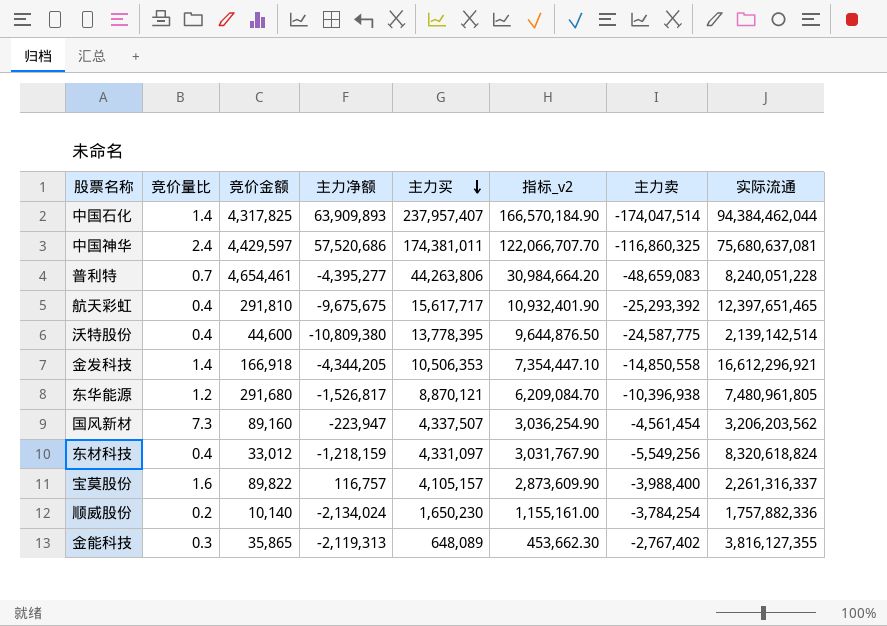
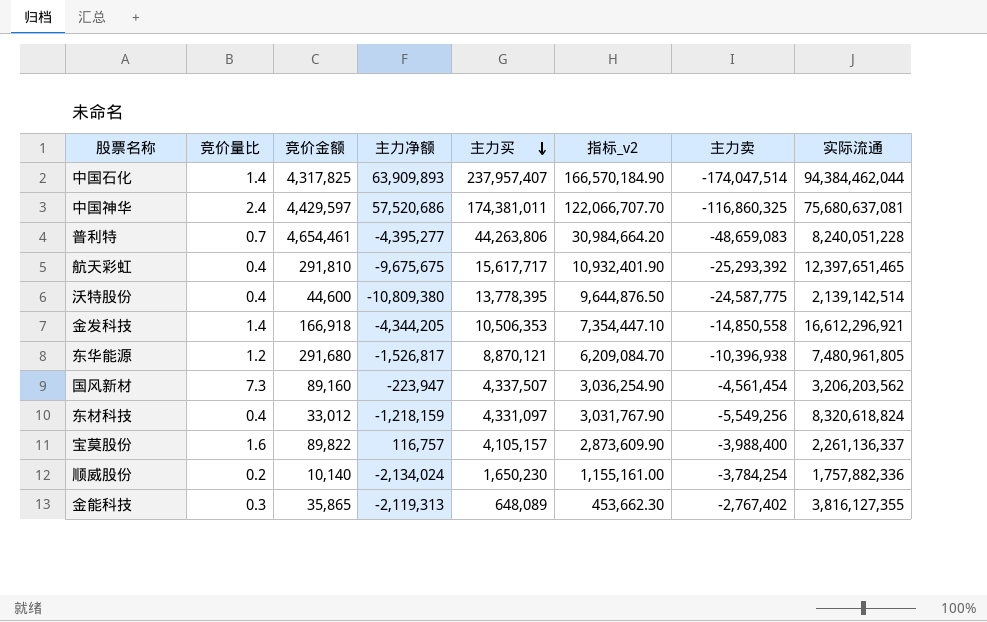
宝莫股份 | 实际流通: 2,261,316,337 -> 2,261,136,337

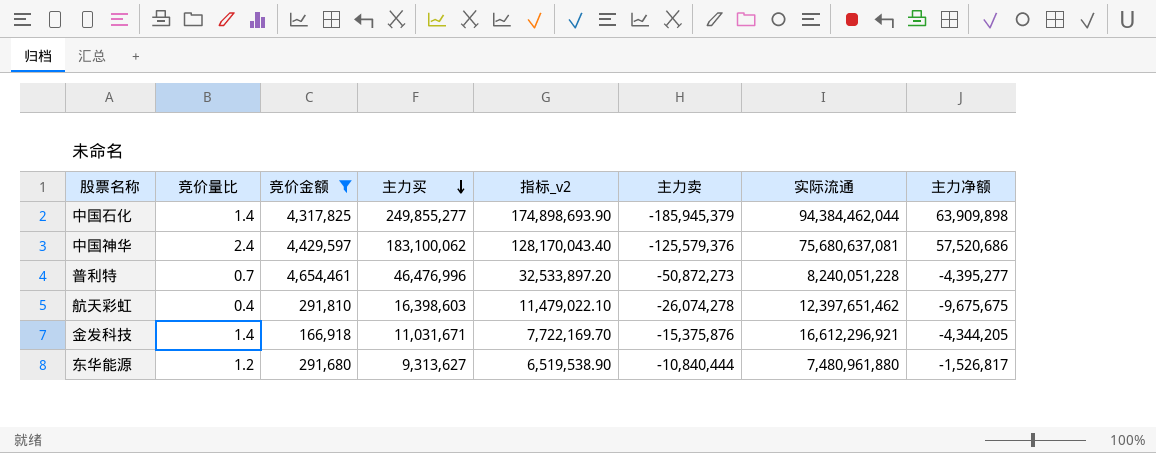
filter: none -> 竞价金额 >= 166,918
column 主力净额 | position: 4 -> 8
中国石化 | 主力买: 237,957,407 -> 249,855,277
中国石化 | 指标_v2: 166,570,184.90 -> 174,898,693.90
中国石化 | 主力卖: -174,047,514 -> -185,945,379
中国石化 | 主力净额: 63,909,893 -> 63,909,898
中国神华 | 主力买: 174,381,011 -> 183,100,062
中国神华 | 指标_v2: 122,066,707.70 -> 128,170,043.40
中国神华 | 主力卖: -116,860,325 -> -125,579,376
普利特 | 主力买: 44,263,806 -> 46,476,996
普利特 | 指标_v2: 30,984,664.20 -> 32,533,897.20
普利特 | 主力卖: -48,659,083 -> -50,872,273
航天彩虹 | 主力买: 15,617,717 -> 16,398,603
航天彩虹 | 指标_v2: 10,932,401.90 -> 11,479,022.10
航天彩虹 | 主力卖: -25,293,392 -> -26,074,278
航天彩虹 | 实际流通: 12,397,651,465 -> 12,397,651,462
金发科技 | 主力买: 10,506,353 -> 11,031,671
金发科技 | 指标_v2: 7,354,447.10 -> 7,722,169.70
金发科技 | 主力卖: -14,850,558 -> -15,375,876
东华能源 | 主力买: 8,870,121 -> 9,313,627
东华能源 | 指标_v2: 6,209,084.70 -> 6,519,538.90
东华能源 | 主力卖: -10,396,938 -> -10,840,444
东华能源 | 实际流通: 7,480,961,805 -> 7,480,961,880

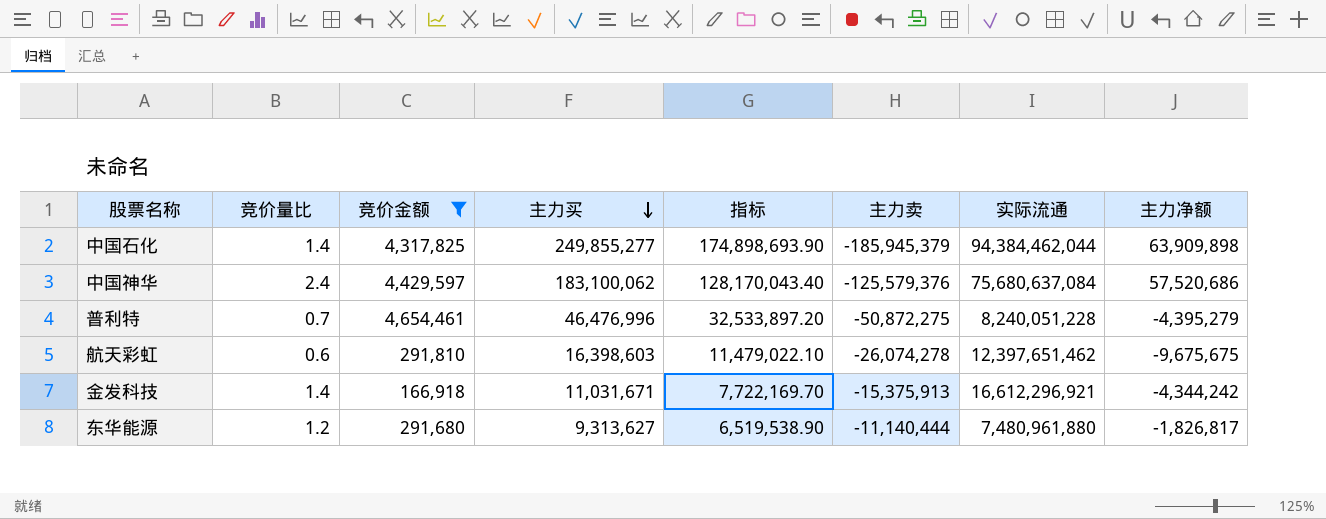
column name: 指标_v2 -> 指标
中国神华 | 实际流通: 75,680,637,081 -> 75,680,637,084
普利特 | 主力卖: -50,872,273 -> -50,872,275
普利特 | 主力净额: -4,395,277 -> -4,395,279
航天彩虹 | 竞价量比: 0.4 -> 0.6
金发科技 | 主力卖: -15,375,876 -> -15,375,913
金发科技 | 主力净额: -4,344,205 -> -4,344,242
东华能源 | 主力卖: -10,840,444 -> -11,140,444
东华能源 | 主力净额: -1,526,817 -> -1,826,817

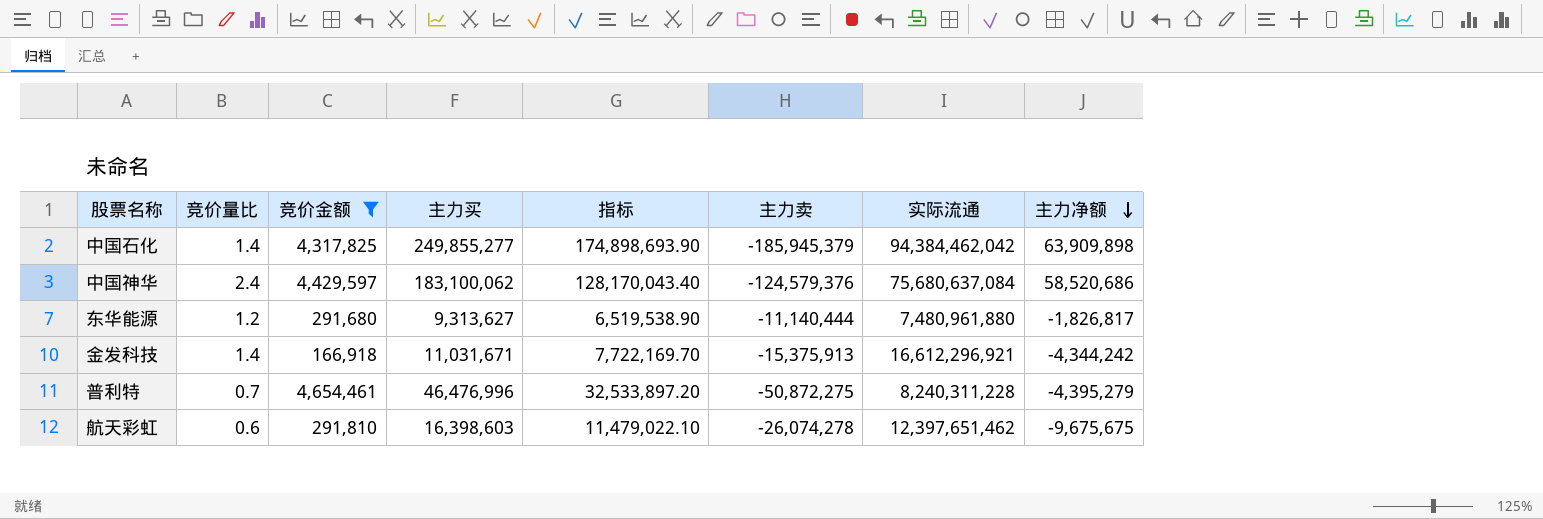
row order: 主力买 descending -> 主力净额 descending
中国石化 | 实际流通: 94,384,462,044 -> 94,384,462,042
中国神华 | 主力卖: -125,579,376 -> -124,579,376
中国神华 | 主力净额: 57,520,686 -> 58,520,686
普利特 | 实际流通: 8,240,051,228 -> 8,240,311,228

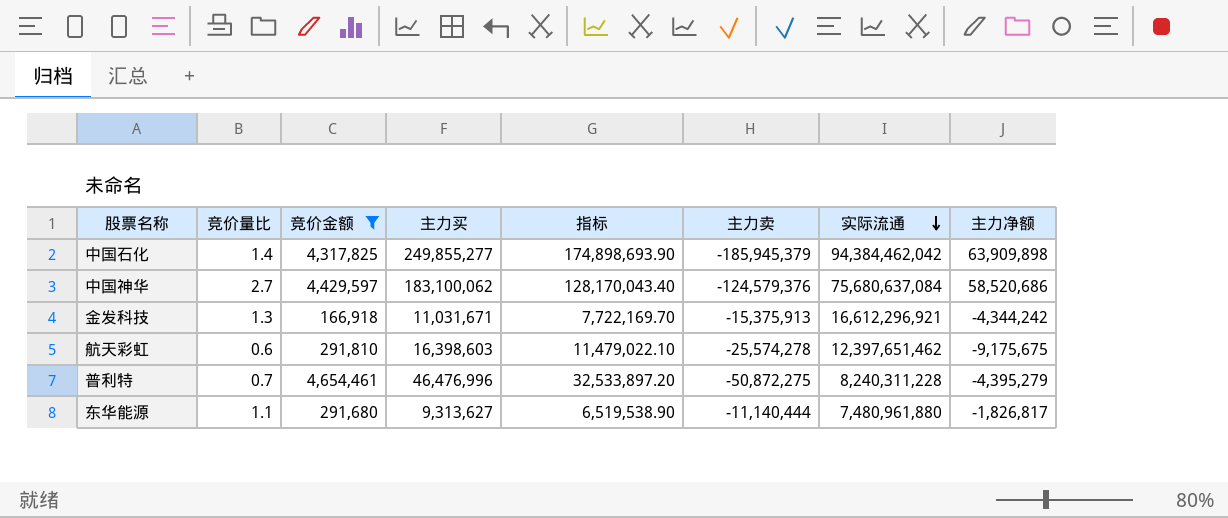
row order: 主力净额 descending -> 实际流通 descending
中国神华 | 竞价量比: 2.4 -> 2.7
金发科技 | 竞价量比: 1.4 -> 1.3
航天彩虹 | 主力卖: -26,074,278 -> -25,574,278
航天彩虹 | 主力净额: -9,675,675 -> -9,175,675
东华能源 | 竞价量比: 1.2 -> 1.1

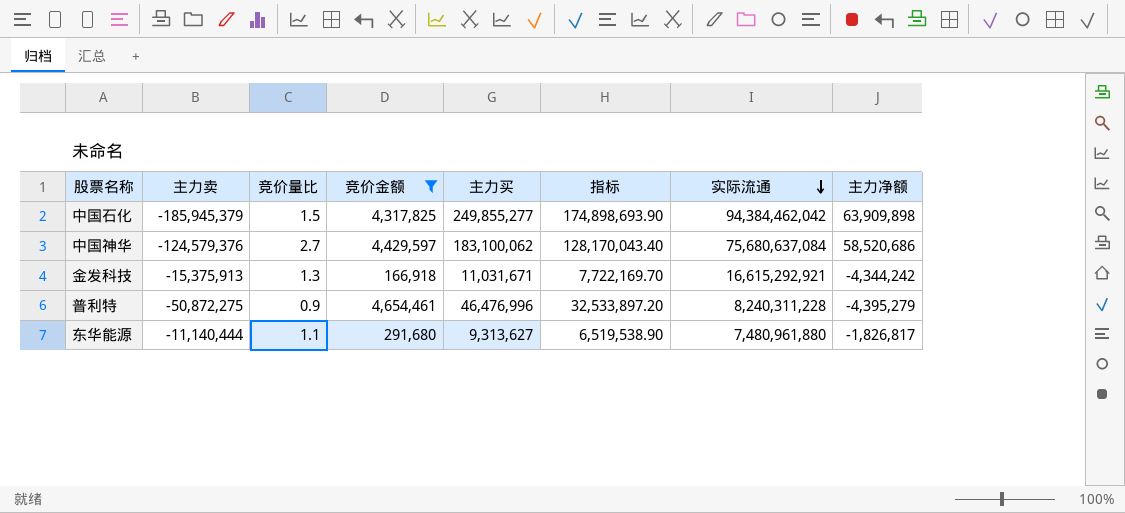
column 主力卖 | position: 6 -> 2
row 航天彩虹: 0.6 | 291,810 | 16,398,603 | 11,479,022.10 | -25,574,278 | 12,397,651,462 | -9,175,675 -> none
中国石化 | 竞价量比: 1.4 -> 1.5
金发科技 | 实际流通: 16,612,296,921 -> 16,615,292,921
普利特 | 竞价量比: 0.7 -> 0.9

